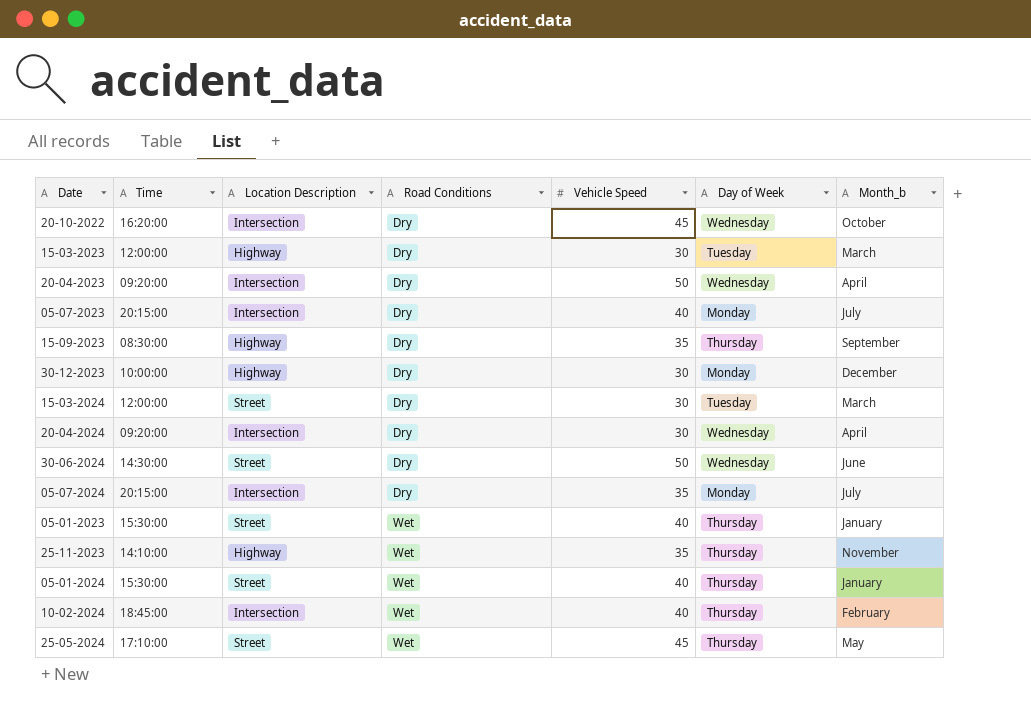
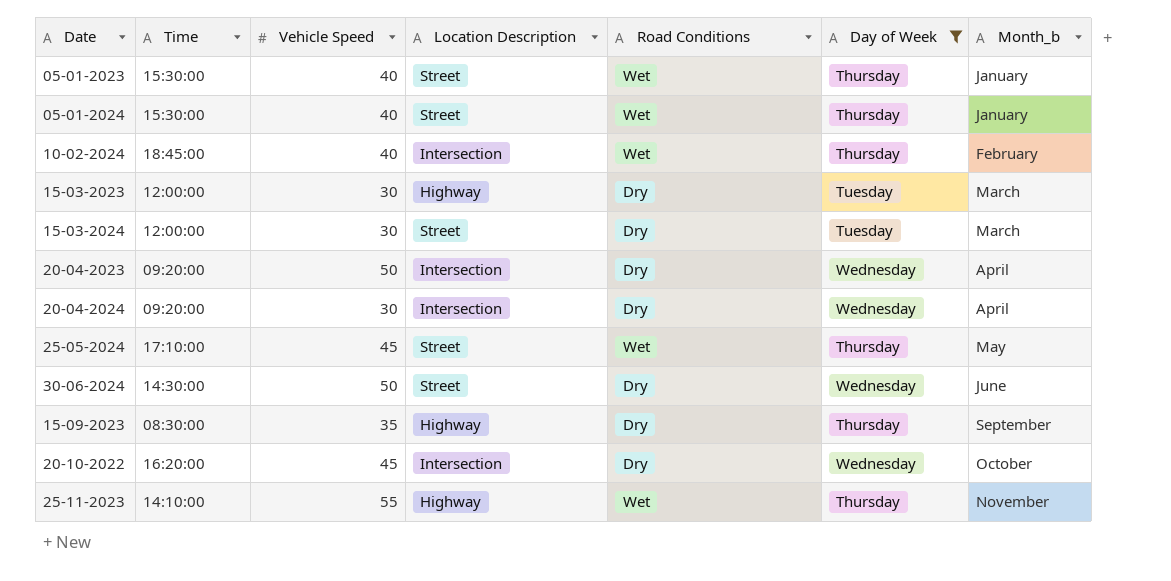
filter: none -> Day of Week != Monday
row order: Road Conditions ascending -> Month_b ascending
column Vehicle Speed | position: 5 -> 3
25-11-2023 | Vehicle Speed: 35 -> 55

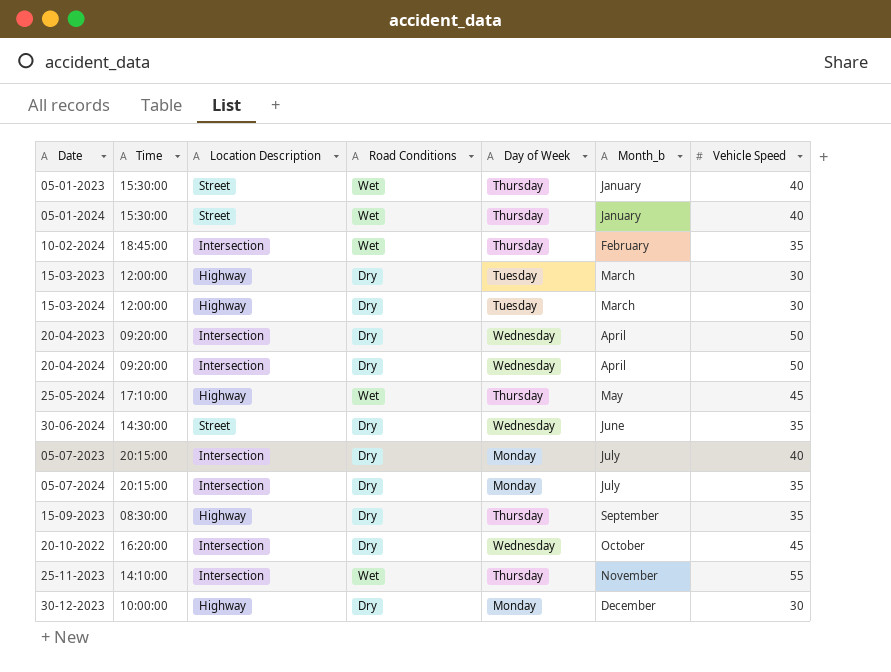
filter: Day of Week != Monday -> none
column Vehicle Speed | position: 3 -> 7
10-02-2024 | Vehicle Speed: 40 -> 35
15-03-2024 | Location Description: Street -> Highway
20-04-2024 | Vehicle Speed: 30 -> 50
25-05-2024 | Location Description: Street -> Highway
30-06-2024 | Vehicle Speed: 50 -> 35
25-11-2023 | Location Description: Highway -> Intersection

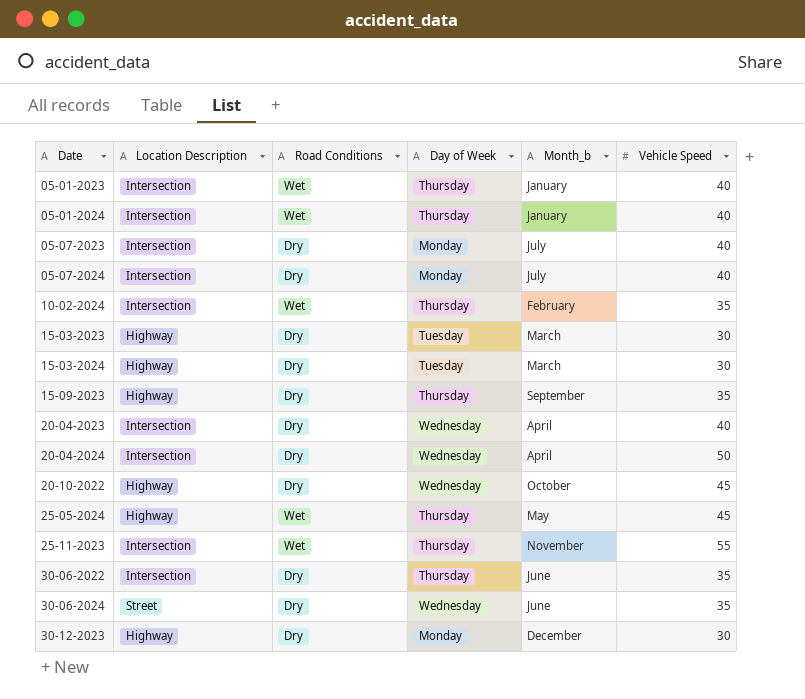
row order: Month_b ascending -> Date ascending
column Time | position: 2 -> none
05-01-2023 | Location Description: Street -> Intersection
05-01-2024 | Location Description: Street -> Intersection
05-07-2024 | Vehicle Speed: 35 -> 40
20-04-2023 | Vehicle Speed: 50 -> 40
20-10-2022 | Location Description: Intersection -> Highway
row 30-06-2022: none -> Intersection | Dry | Thursday | June | 35

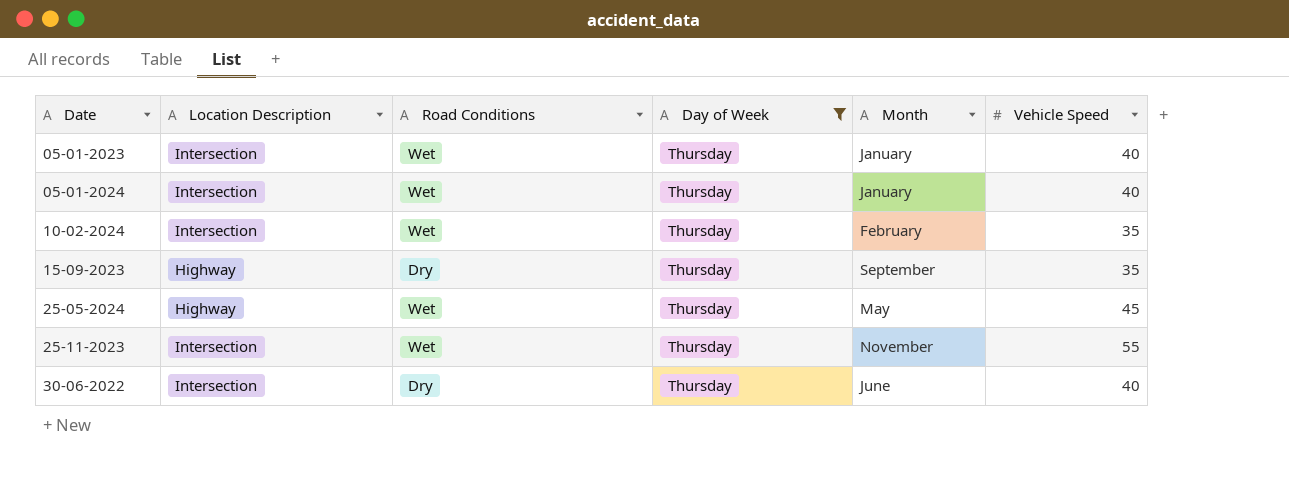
filter: none -> Day of Week = Thursday
column name: Month_b -> Month
30-06-2022 | Vehicle Speed: 35 -> 40

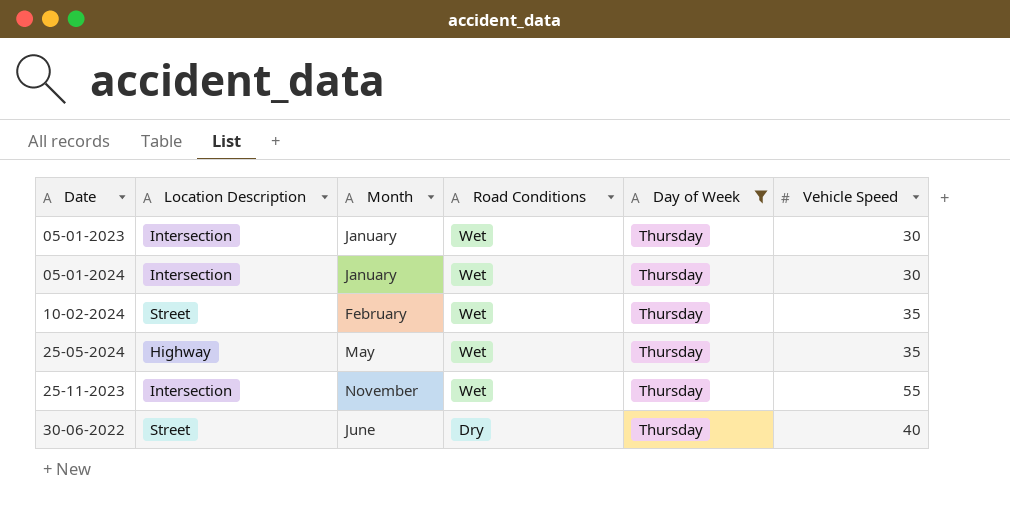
column Month | position: 5 -> 3
row 15-09-2023: Highway | Dry | Thursday | September | 35 -> none
05-01-2023 | Vehicle Speed: 40 -> 30
05-01-2024 | Vehicle Speed: 40 -> 30
10-02-2024 | Location Description: Intersection -> Street
25-05-2024 | Vehicle Speed: 45 -> 35
30-06-2022 | Location Description: Intersection -> Street

